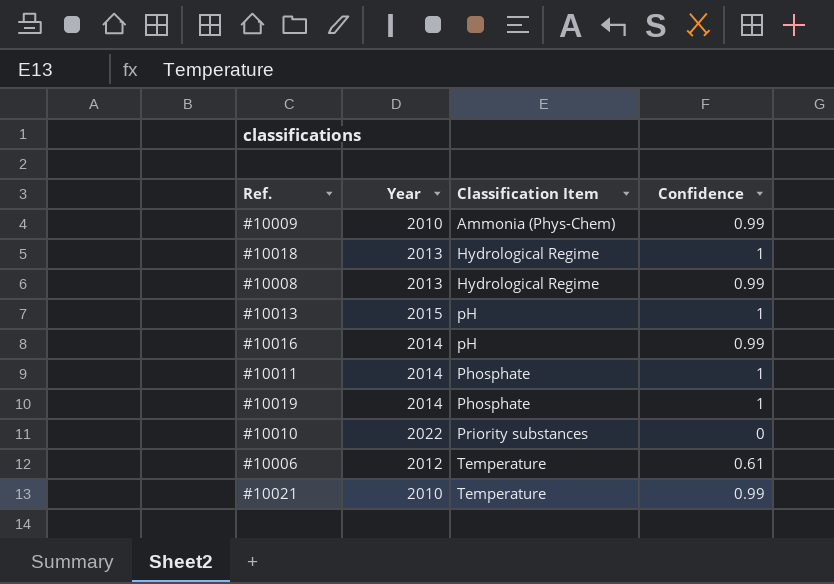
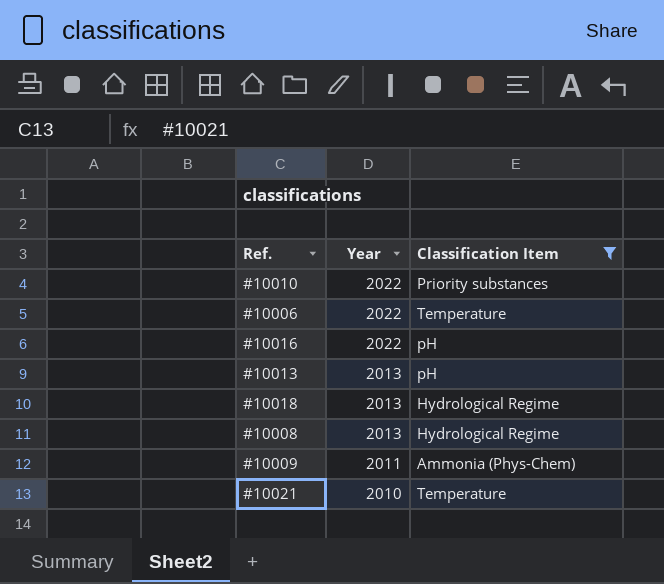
filter: none -> Classification Item != Phosphate
row order: Classification Item ascending -> Year descending
column Confidence | position: 4 -> none
#10006 | Year: 2012 -> 2022
#10016 | Year: 2014 -> 2022
#10013 | Year: 2015 -> 2013
#10009 | Year: 2010 -> 2011

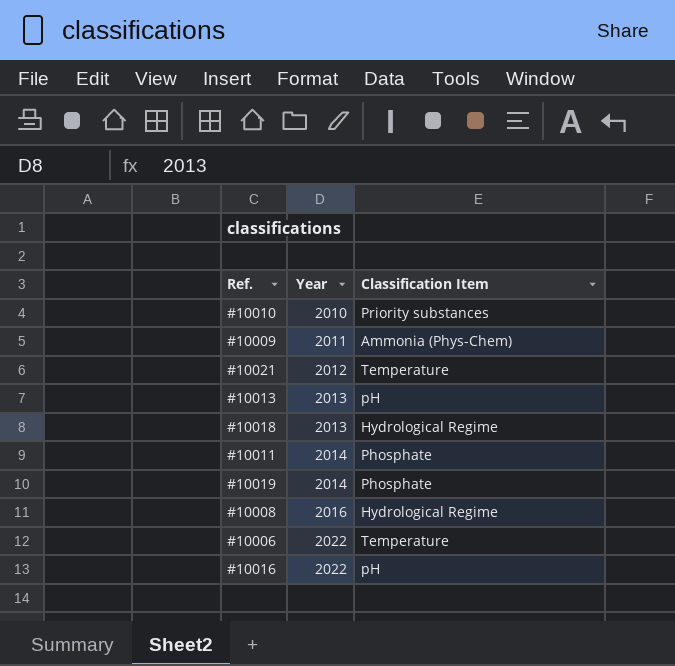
filter: Classification Item != Phosphate -> none
row order: Year descending -> Year ascending
#10010 | Year: 2022 -> 2010
#10021 | Year: 2010 -> 2012
#10008 | Year: 2013 -> 2016

